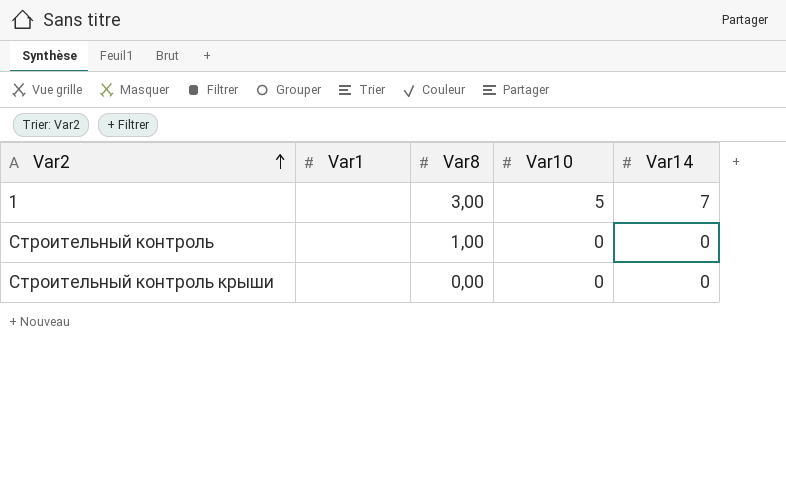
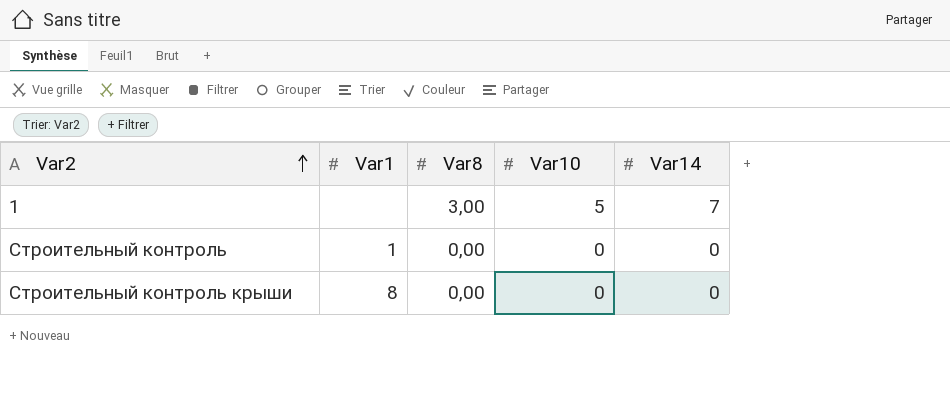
Строительный контроль | Var1: none -> 1
Строительный контроль | Var8: 1,00 -> 0,00
Строительный контроль крыши | Var1: none -> 8

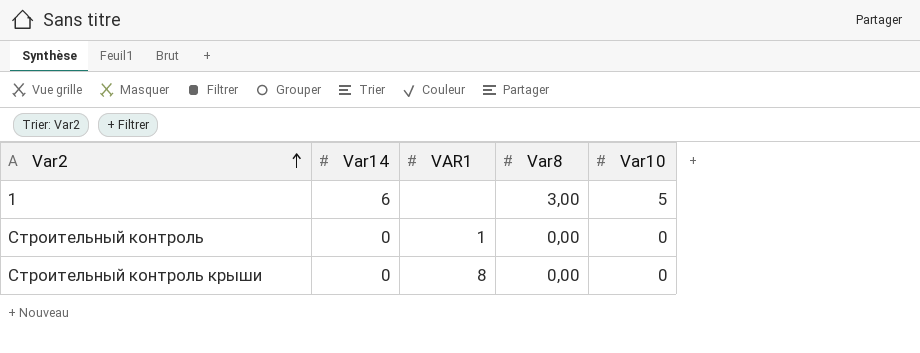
column Var14 | position: 5 -> 2
column name: Var1 -> VAR1
1 | Var14: 7 -> 6

